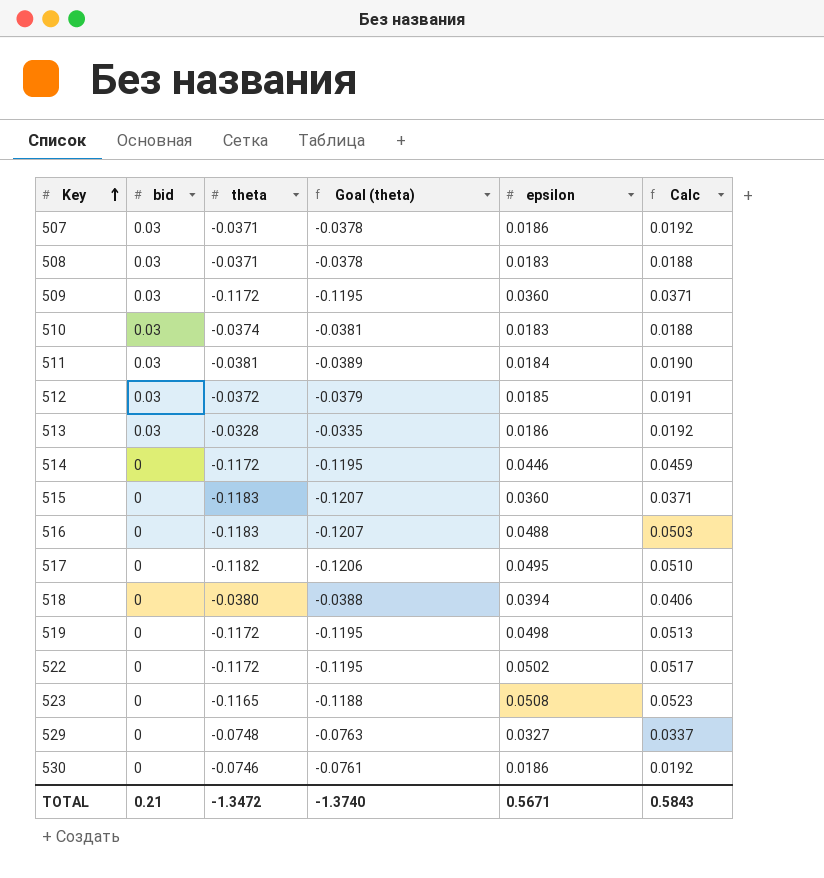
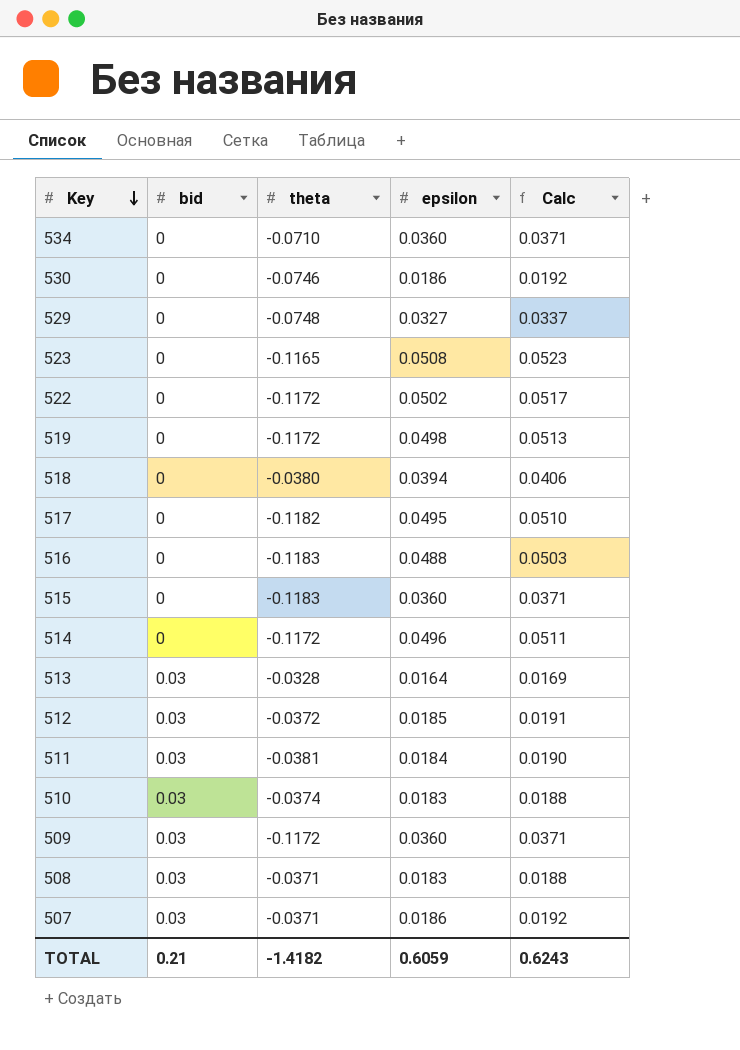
row order: Key ascending -> Key descending
column Goal (theta) | formula: [theta] * 1.02 -> none
row 534: none -> 0 | -0.0710 | 0.0360 | 0.0371
514 | epsilon: 0.0446 -> 0.0496
514 | Calc: 0.0459 -> 0.0511
513 | epsilon: 0.0186 -> 0.0164
513 | Calc: 0.0192 -> 0.0169
TOTAL | theta: -1.3472 -> -1.4182
TOTAL | epsilon: 0.5671 -> 0.6059
TOTAL | Calc: 0.5843 -> 0.6243

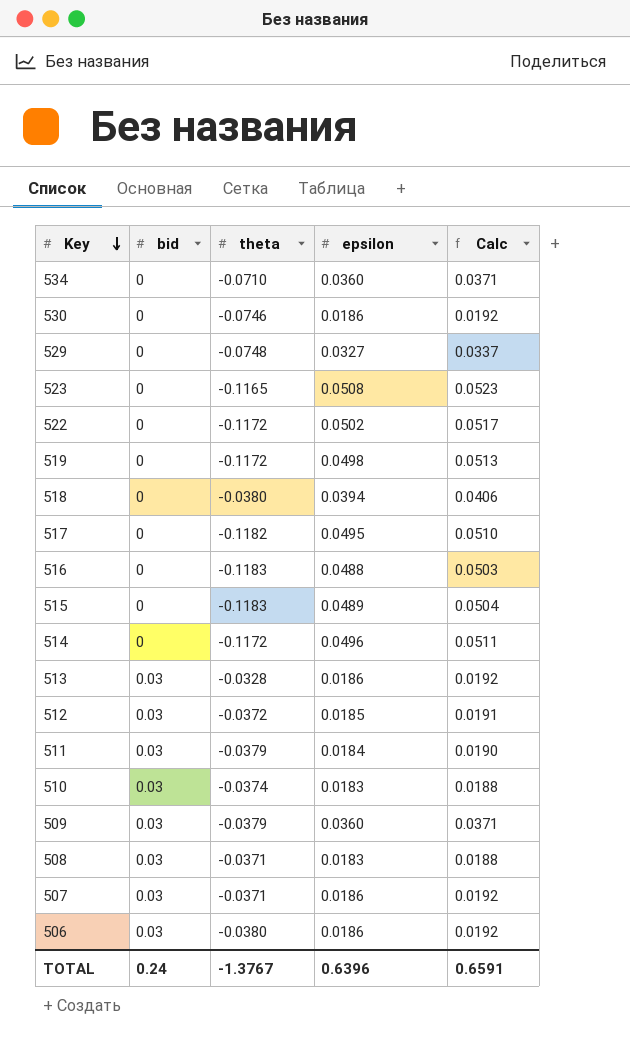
515 | epsilon: 0.0360 -> 0.0489
515 | Calc: 0.0371 -> 0.0504
513 | epsilon: 0.0164 -> 0.0186
513 | Calc: 0.0169 -> 0.0192
511 | theta: -0.0381 -> -0.0379
509 | theta: -0.1172 -> -0.0379
row 506: none -> 0.03 | -0.0380 | 0.0186 | 0.0192
TOTAL | bid: 0.21 -> 0.24
TOTAL | theta: -1.4182 -> -1.3767
TOTAL | epsilon: 0.6059 -> 0.6396
TOTAL | Calc: 0.6243 -> 0.6591

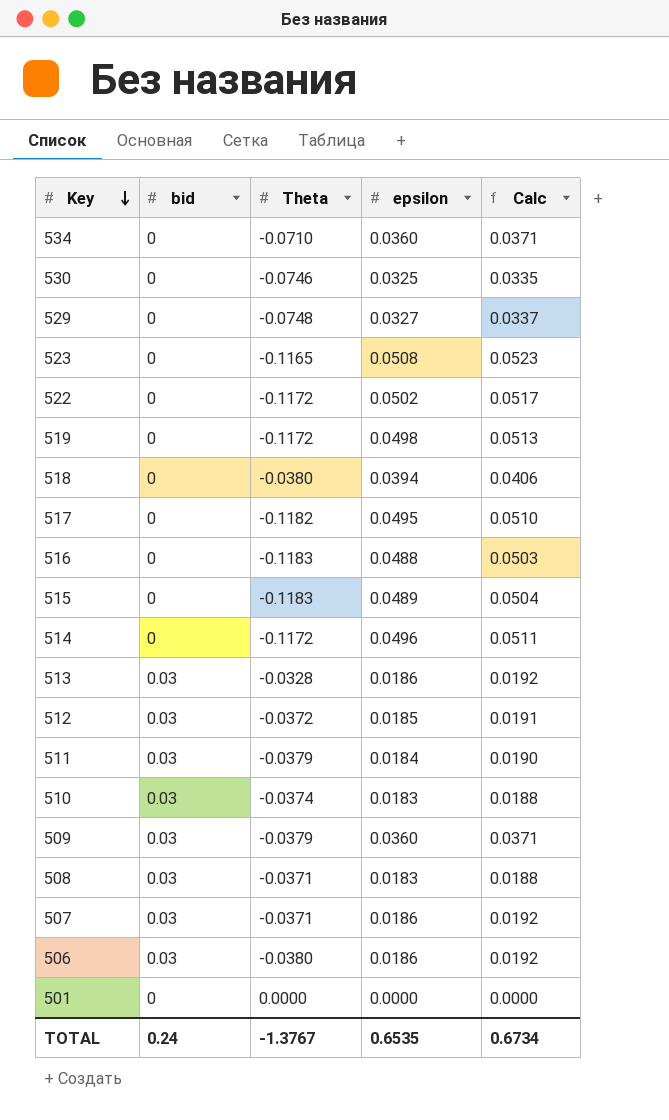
column name: theta -> Theta
530 | epsilon: 0.0186 -> 0.0325
530 | Calc: 0.0192 -> 0.0335
row 501: none -> 0 | 0.0000 | 0.0000 | 0.0000
TOTAL | epsilon: 0.6396 -> 0.6535
TOTAL | Calc: 0.6591 -> 0.6734

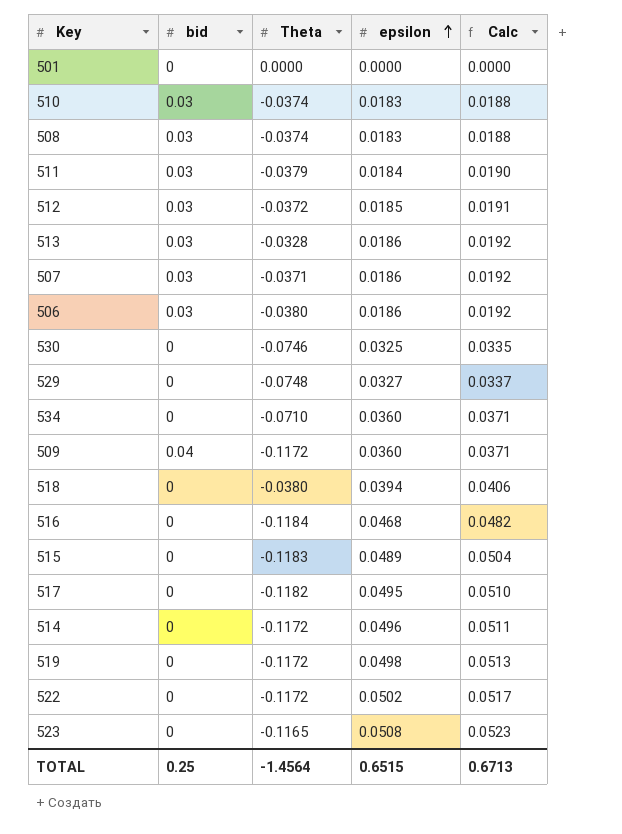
row order: Key descending -> epsilon ascending
508 | Theta: -0.0371 -> -0.0374
509 | bid: 0.03 -> 0.04
509 | Theta: -0.0379 -> -0.1172
516 | Theta: -0.1183 -> -0.1184
516 | epsilon: 0.0488 -> 0.0468
516 | Calc: 0.0503 -> 0.0482
TOTAL | bid: 0.24 -> 0.25
TOTAL | Theta: -1.3767 -> -1.4564
TOTAL | epsilon: 0.6535 -> 0.6515
TOTAL | Calc: 0.6734 -> 0.6713

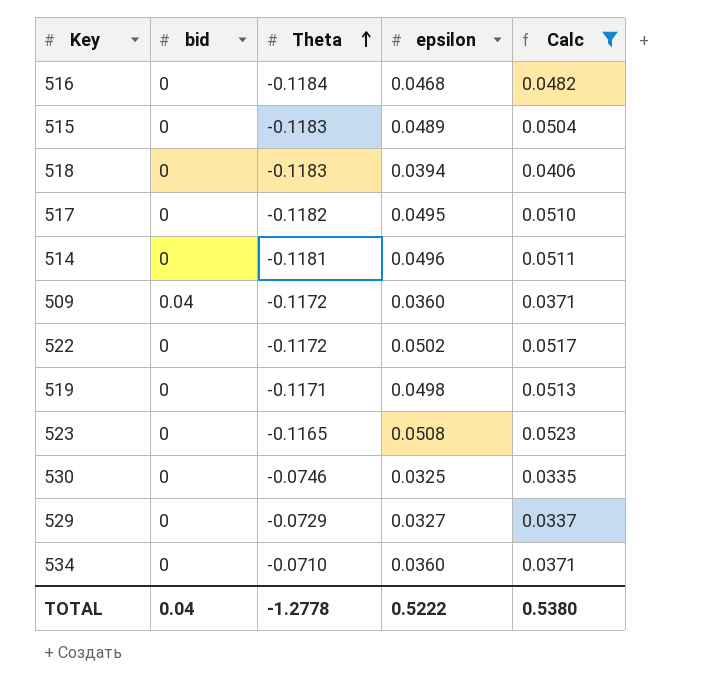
filter: none -> Calc >= 0.0335
row order: epsilon ascending -> Theta ascending
518 | Theta: -0.0380 -> -0.1183
514 | Theta: -0.1172 -> -0.1181
519 | Theta: -0.1172 -> -0.1171
529 | Theta: -0.0748 -> -0.0729
TOTAL | bid: 0.25 -> 0.04
TOTAL | Theta: -1.4564 -> -1.2778
TOTAL | epsilon: 0.6515 -> 0.5222
TOTAL | Calc: 0.6713 -> 0.5380

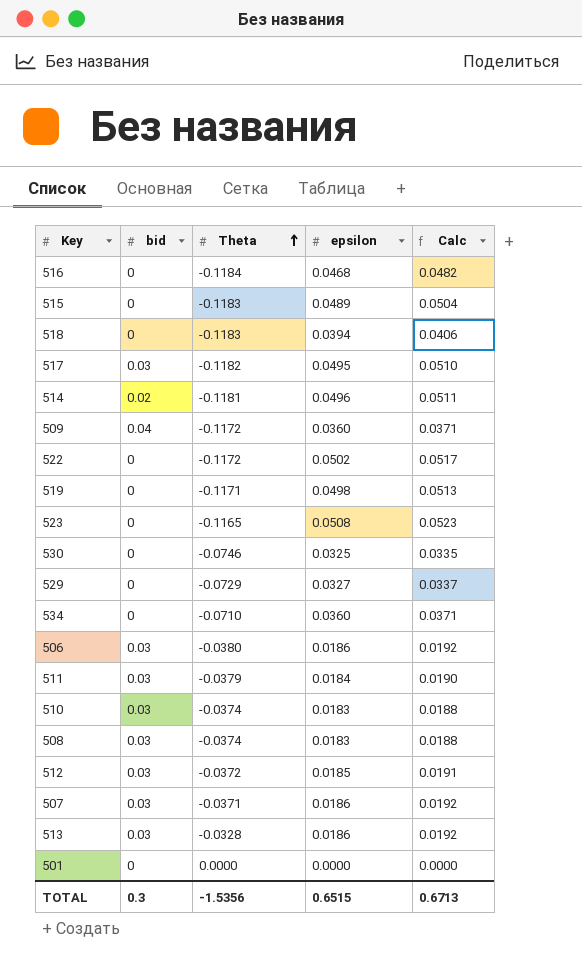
filter: Calc >= 0.0335 -> none
517 | bid: 0 -> 0.03
514 | bid: 0 -> 0.02
TOTAL | bid: 0.04 -> 0.3
TOTAL | Theta: -1.2778 -> -1.5356
TOTAL | epsilon: 0.5222 -> 0.6515
TOTAL | Calc: 0.5380 -> 0.6713

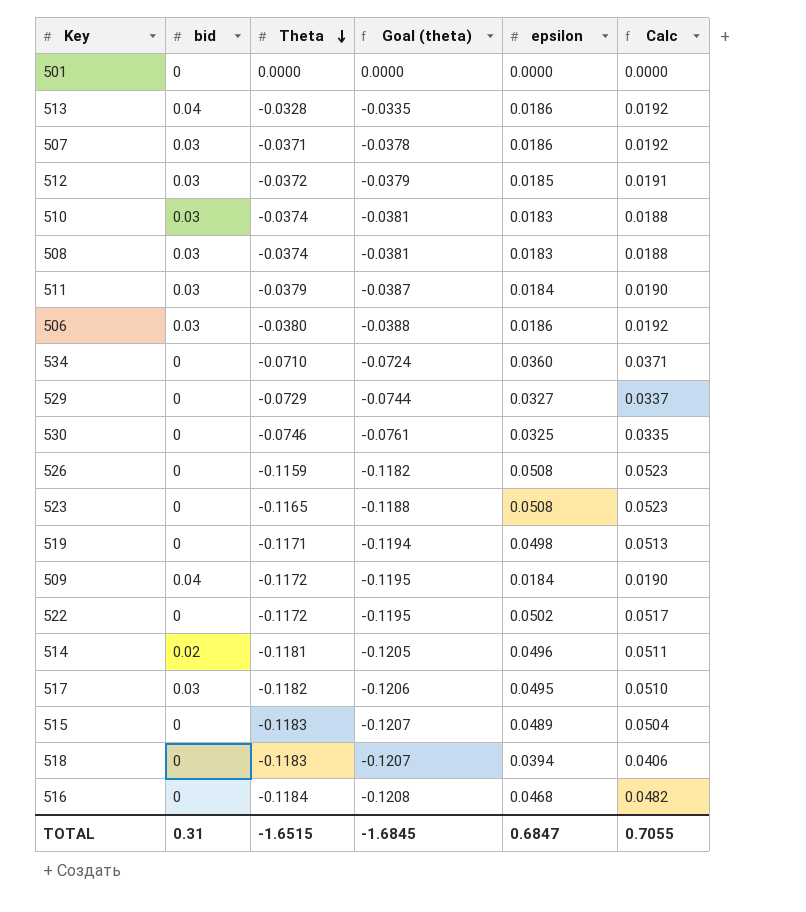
row order: Theta ascending -> Theta descending
column Goal (theta) | formula: none -> [Theta] * 1.02
513 | bid: 0.03 -> 0.04
row 526: none -> 0 | -0.1159 | -0.1182 | 0.0508 | 0.0523
509 | epsilon: 0.0360 -> 0.0184
509 | Calc: 0.0371 -> 0.0190
TOTAL | bid: 0.3 -> 0.31
TOTAL | Theta: -1.5356 -> -1.6515
TOTAL | epsilon: 0.6515 -> 0.6847
TOTAL | Calc: 0.6713 -> 0.7055

